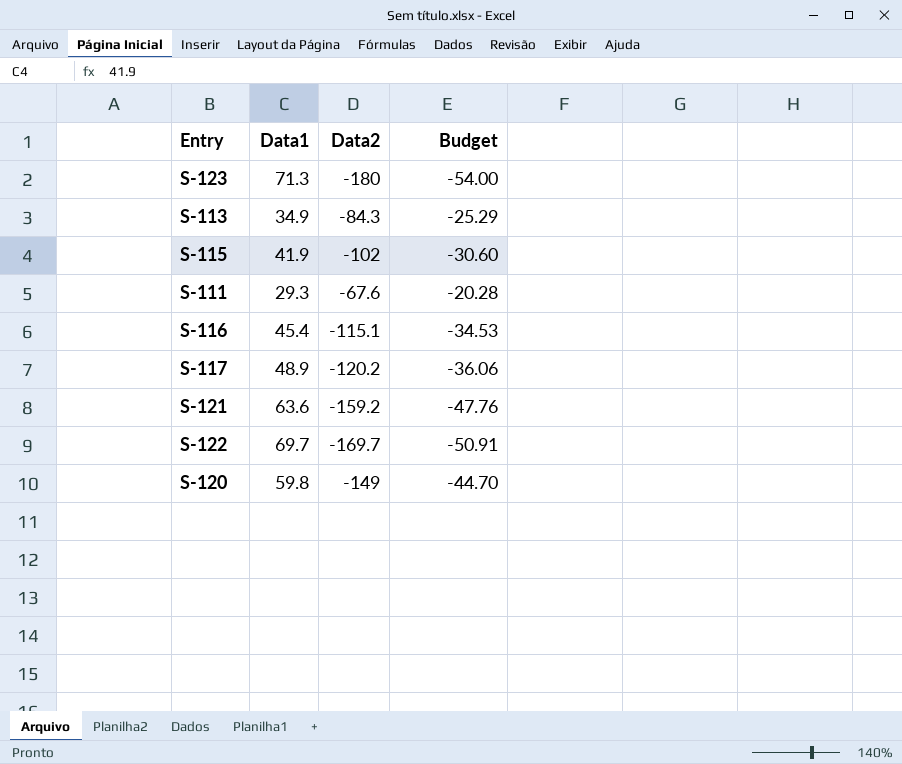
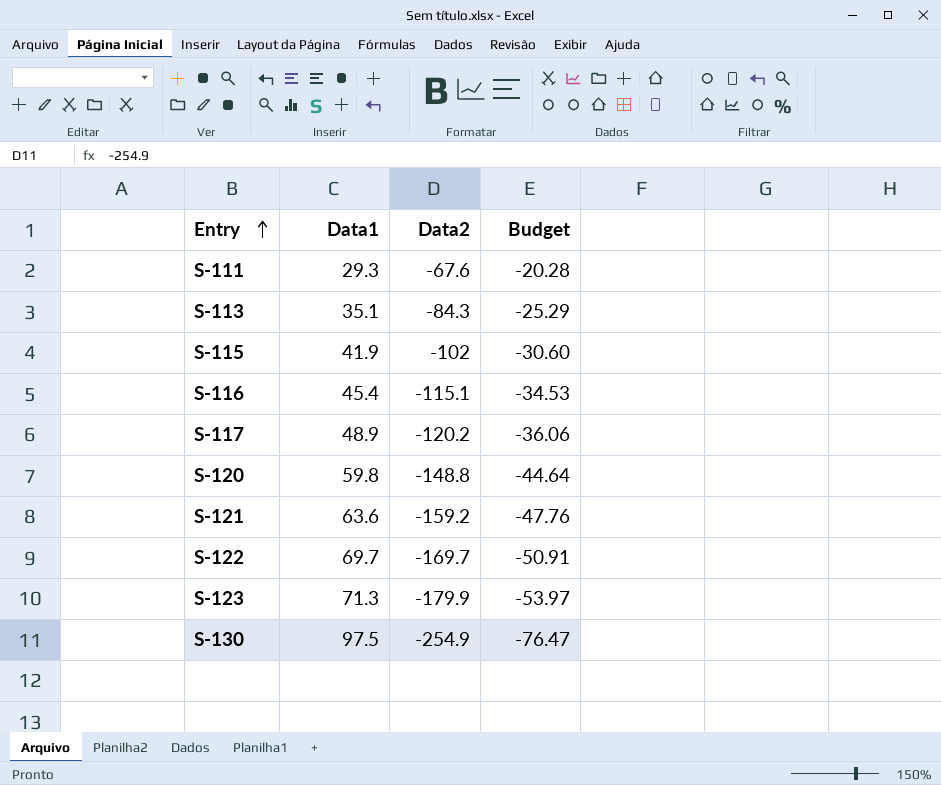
row order: none -> Entry ascending
S-113 | Data1: 34.9 -> 35.1
S-120 | Data2: -149 -> -148.8
S-120 | Budget: -44.70 -> -44.64
S-123 | Data2: -180 -> -179.9
S-123 | Budget: -54.00 -> -53.97
row S-130: none -> 97.5 | -254.9 | -76.47

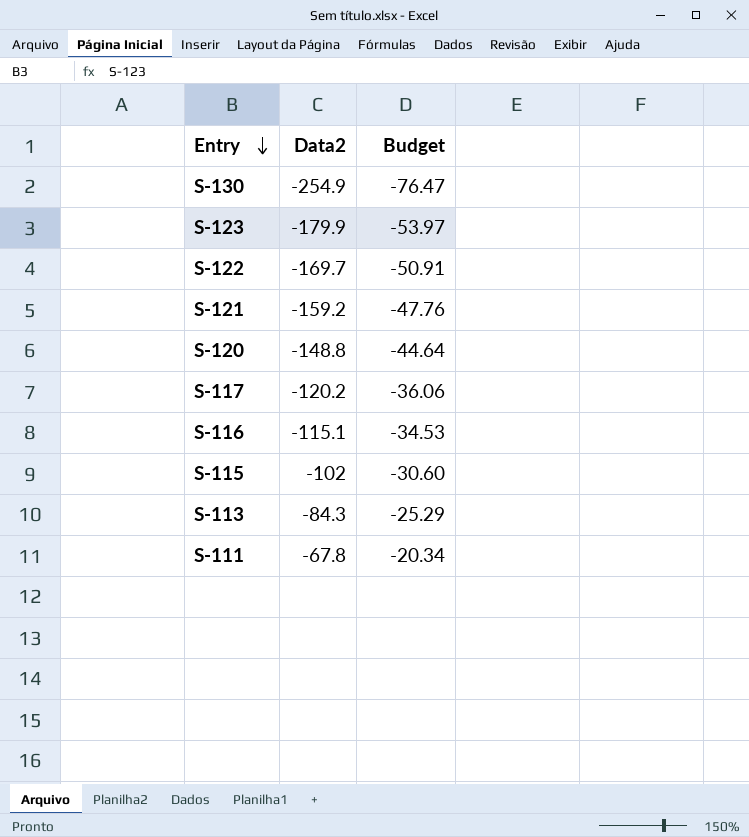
row order: Entry ascending -> Entry descending
column Data1 | position: 2 -> none
S-111 | Data2: -67.6 -> -67.8
S-111 | Budget: -20.28 -> -20.34

